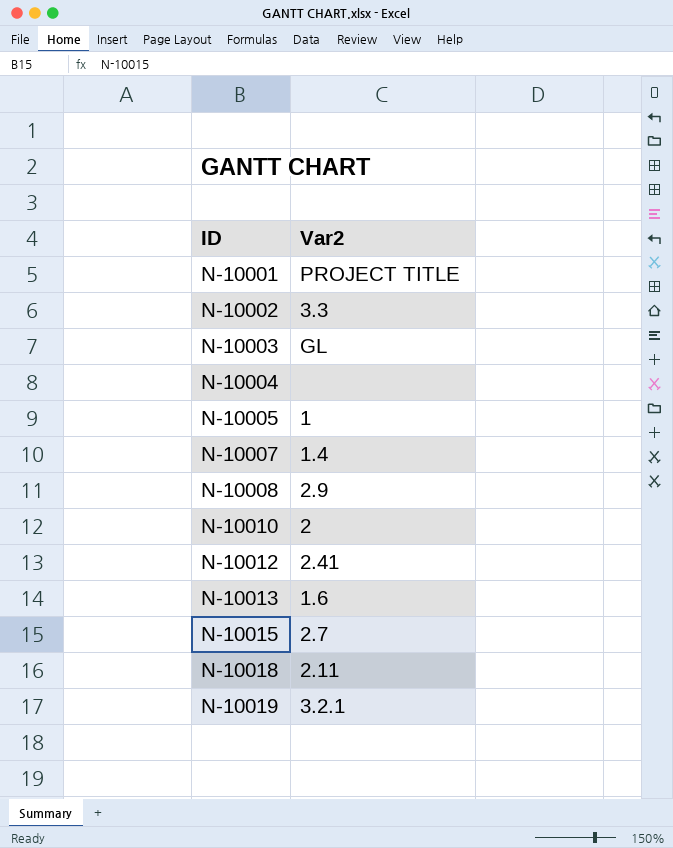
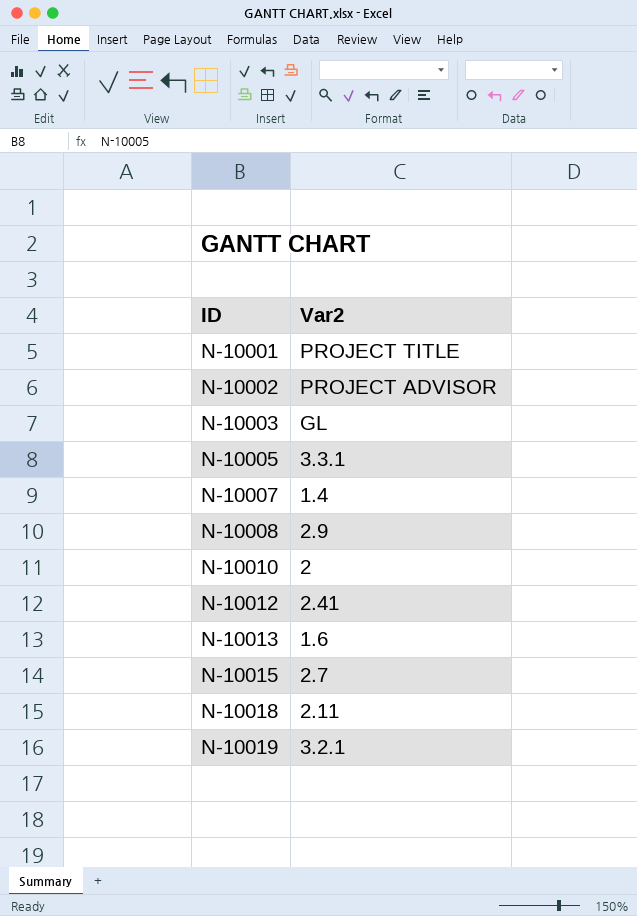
row N-10004: none -> none
N-10002 | Var2: 3.3 -> PROJECT ADVISOR
N-10005 | Var2: 1 -> 3.3.1

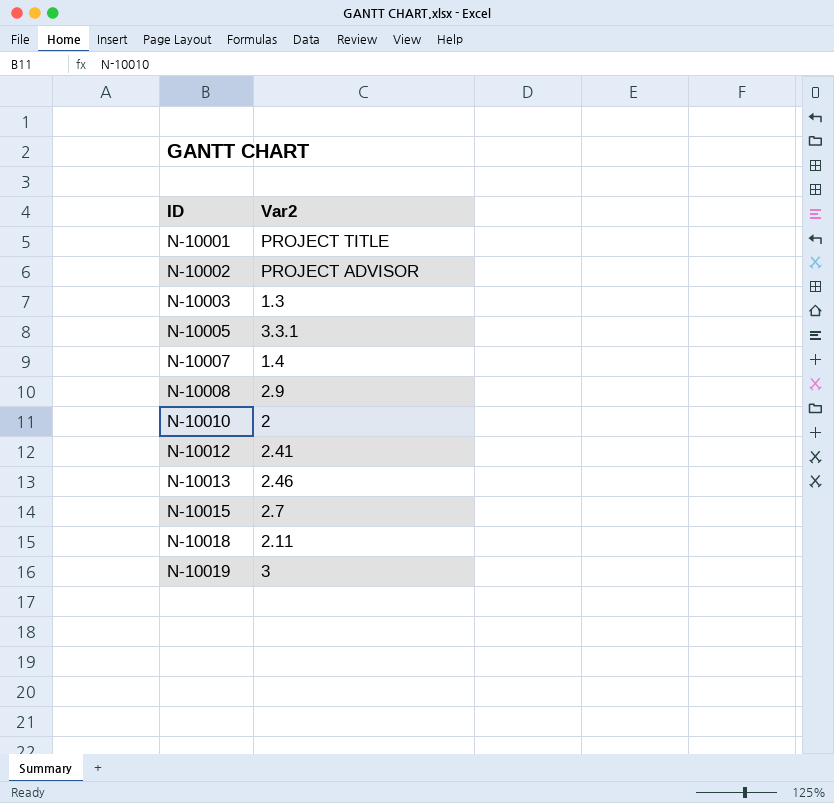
N-10003 | Var2: GL -> 1.3
N-10013 | Var2: 1.6 -> 2.46
N-10019 | Var2: 3.2.1 -> 3

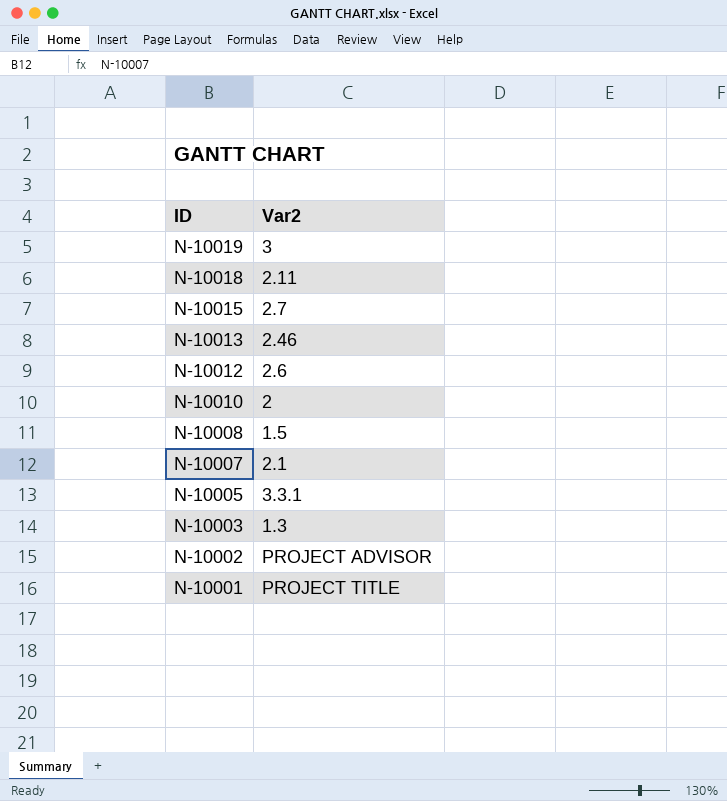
row order: ID ascending -> ID descending
N-10012 | Var2: 2.41 -> 2.6
N-10008 | Var2: 2.9 -> 1.5
N-10007 | Var2: 1.4 -> 2.1

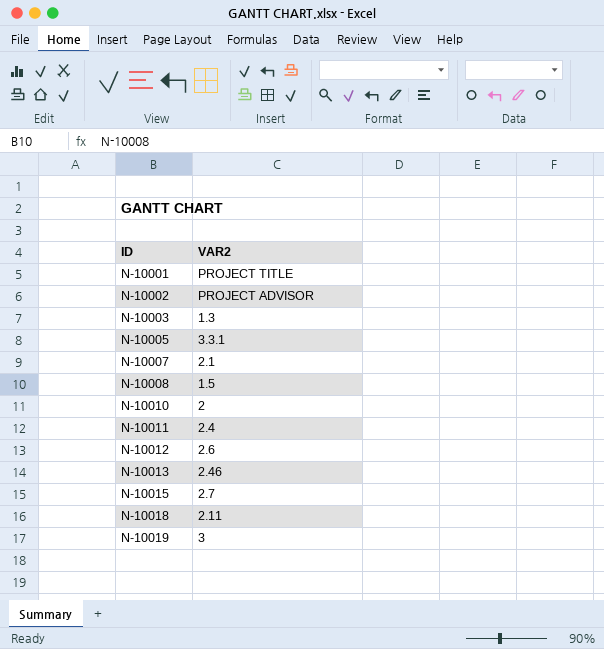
row order: ID descending -> ID ascending
column name: Var2 -> VAR2
row N-10011: none -> 2.4

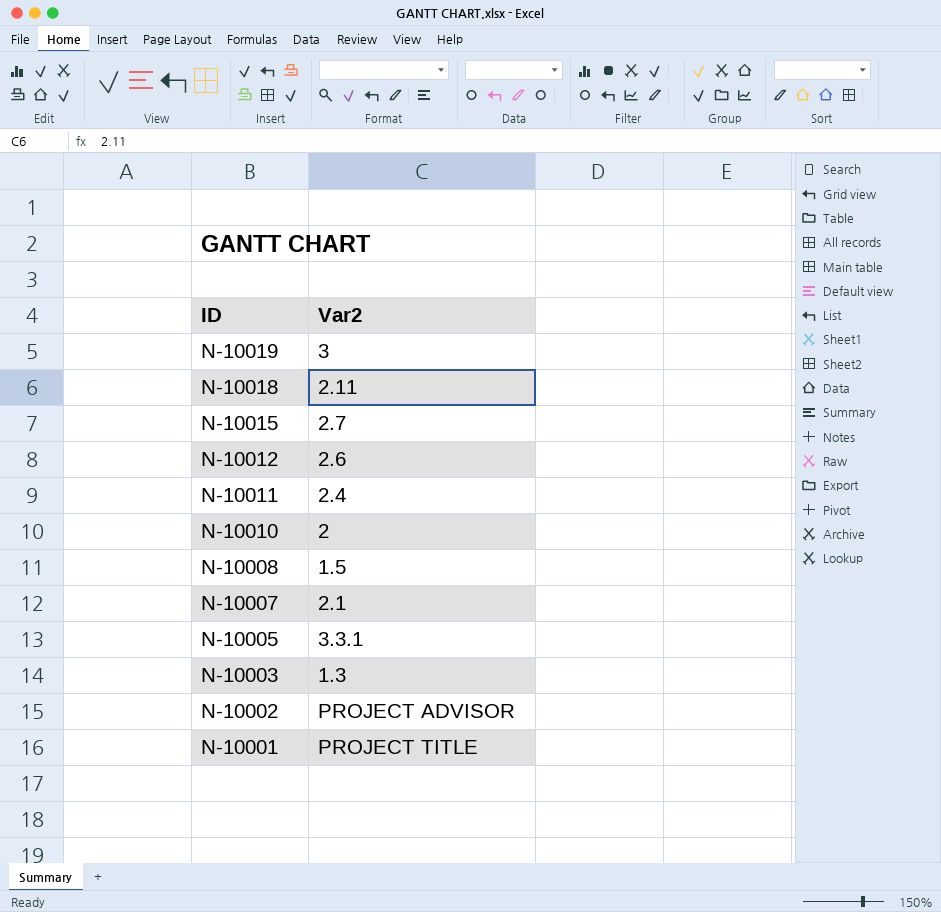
row order: ID ascending -> ID descending
column name: VAR2 -> Var2
row N-10013: 2.46 -> none

